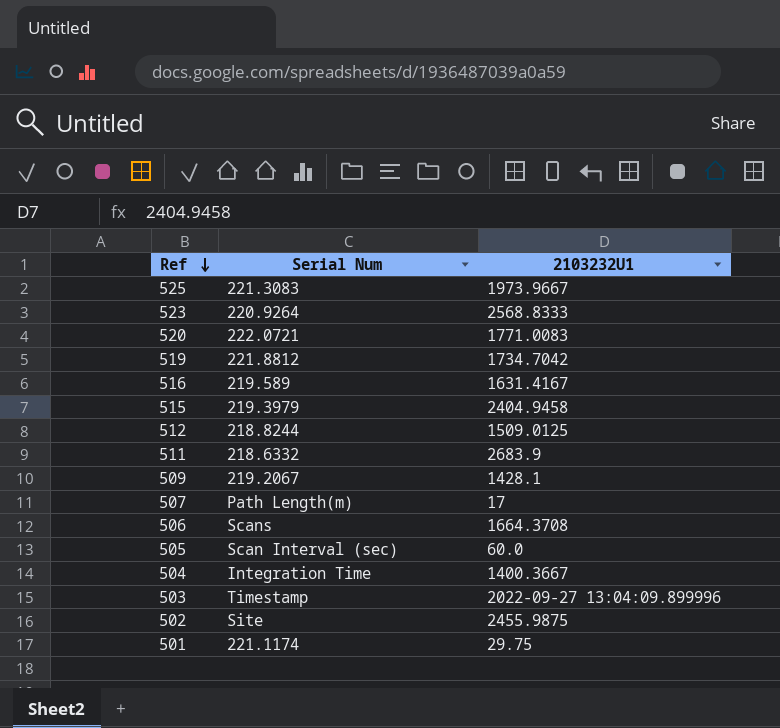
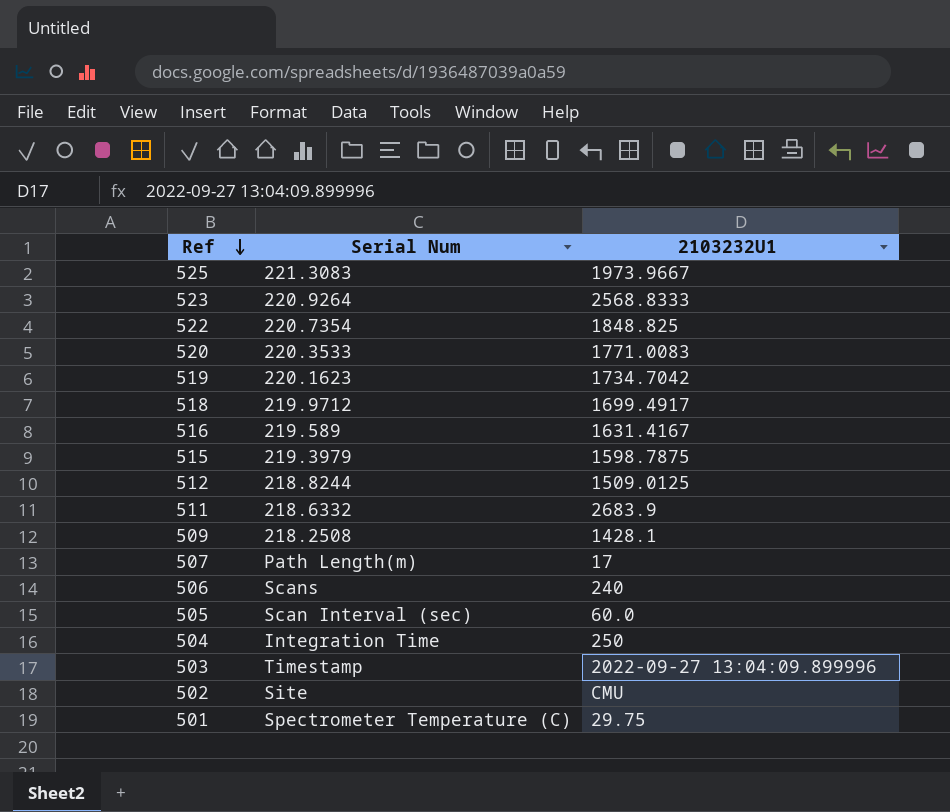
row 522: none -> 220.7354 | 1848.825
520 | Serial Num: 222.0721 -> 220.3533
519 | Serial Num: 221.8812 -> 220.1623
row 518: none -> 219.9712 | 1699.4917
515 | 2103232U1: 2404.9458 -> 1598.7875
509 | Serial Num: 219.2067 -> 218.2508
506 | 2103232U1: 1664.3708 -> 240
504 | 2103232U1: 1400.3667 -> 250
502 | 2103232U1: 2455.9875 -> CMU
501 | Serial Num: 221.1174 -> Spectrometer Temperature (C)

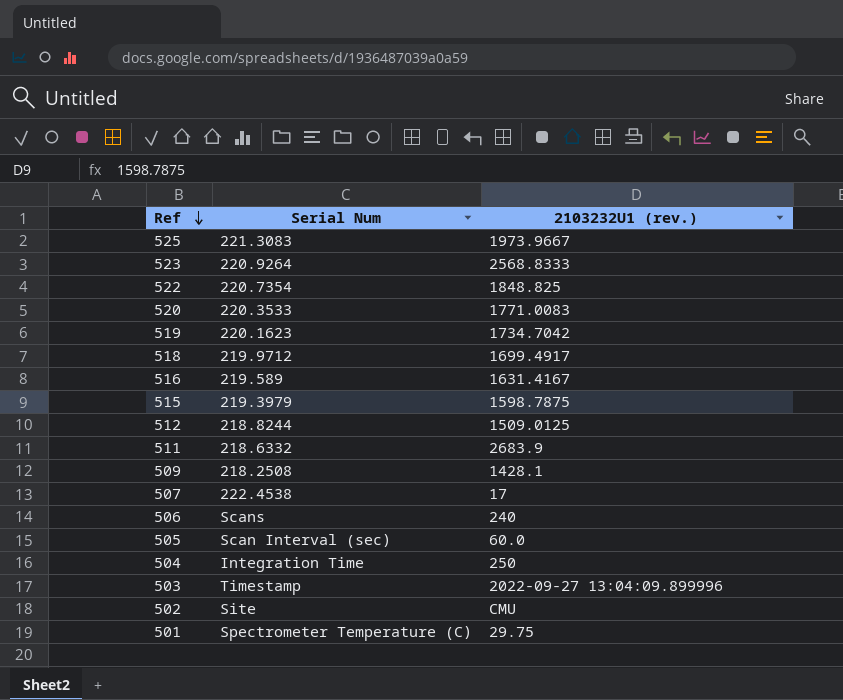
column name: 2103232U1 -> 2103232U1 (rev.)
507 | Serial Num: Path Length(m) -> 222.4538

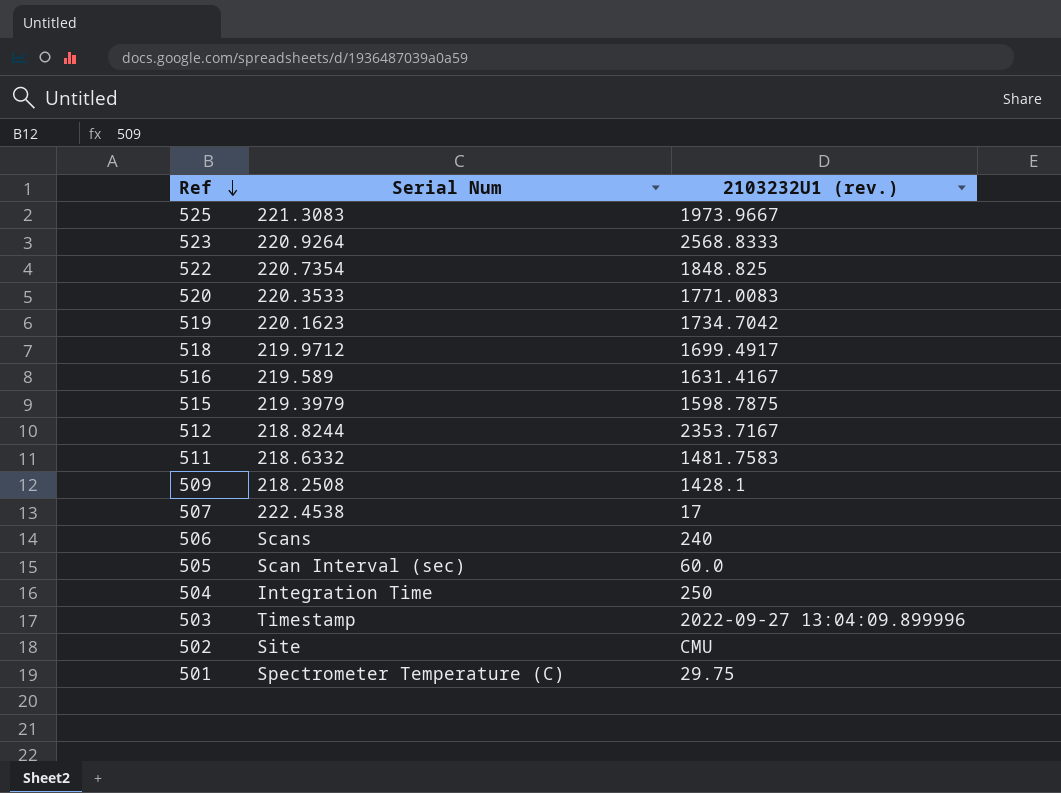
512 | 2103232U1 (rev.): 1509.0125 -> 2353.7167
511 | 2103232U1 (rev.): 2683.9 -> 1481.7583

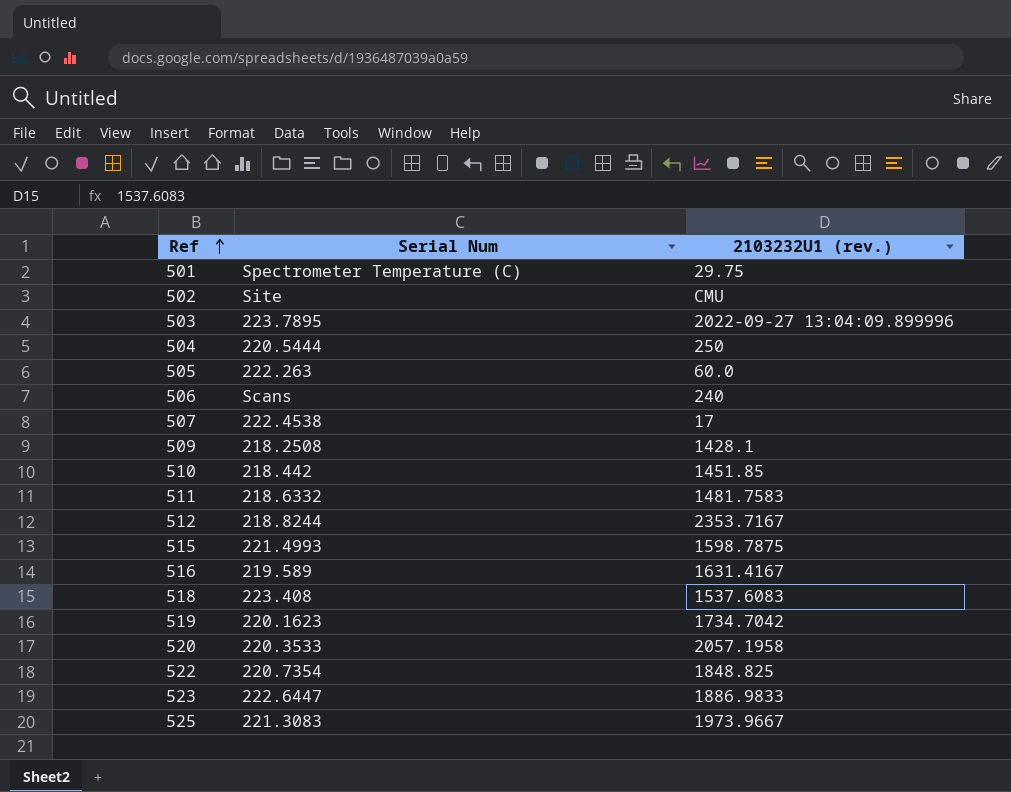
row order: Ref descending -> Ref ascending
503 | Serial Num: Timestamp -> 223.7895
504 | Serial Num: Integration Time -> 220.5444
505 | Serial Num: Scan Interval (sec) -> 222.263
row 510: none -> 218.442 | 1451.85
515 | Serial Num: 219.3979 -> 221.4993
518 | Serial Num: 219.9712 -> 223.408
518 | 2103232U1 (rev.): 1699.4917 -> 1537.6083
520 | 2103232U1 (rev.): 1771.0083 -> 2057.1958
523 | Serial Num: 220.9264 -> 222.6447
523 | 2103232U1 (rev.): 2568.8333 -> 1886.9833

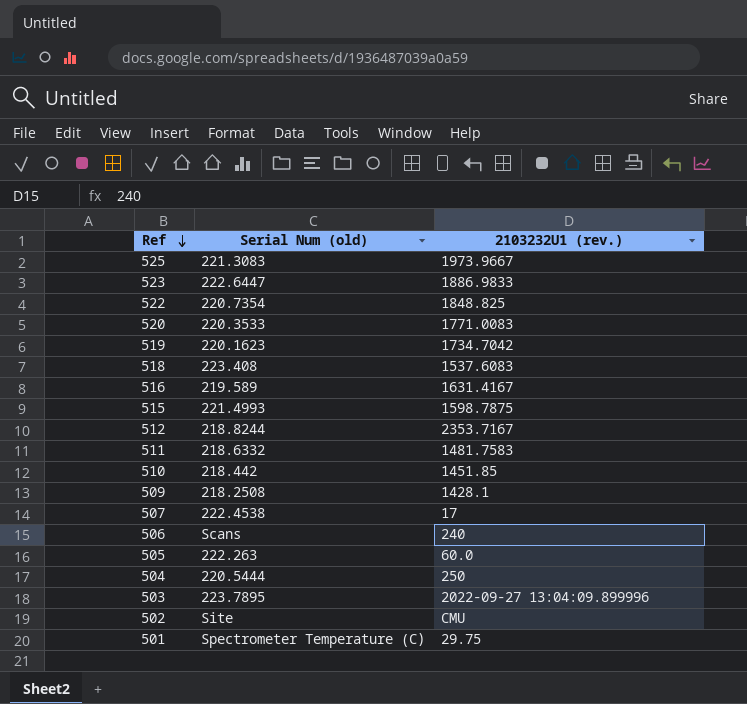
row order: Ref ascending -> Ref descending
column name: Serial Num -> Serial Num (old)
520 | 2103232U1 (rev.): 2057.1958 -> 1771.0083

